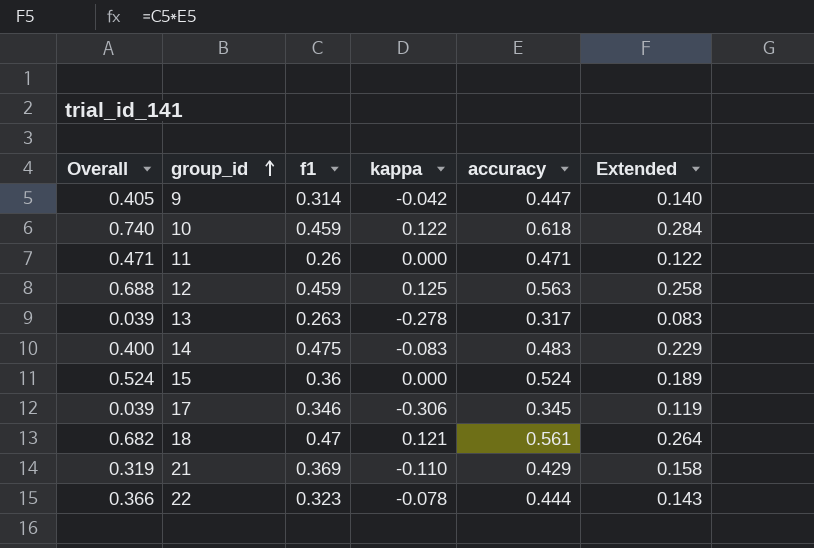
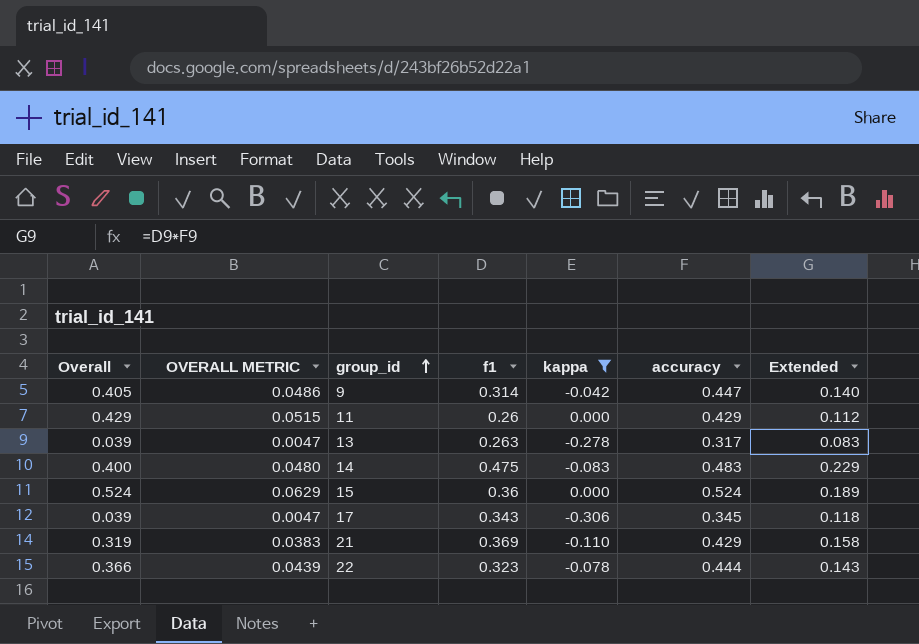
filter: none -> kappa <= 0.000
column OVERALL METRIC | formula: none -> [Overall] * 0.12
11 | Overall: 0.471 -> 0.429
11 | accuracy: 0.471 -> 0.429
11 | Extended: 0.122 -> 0.112
17 | f1: 0.346 -> 0.343
17 | Extended: 0.119 -> 0.118

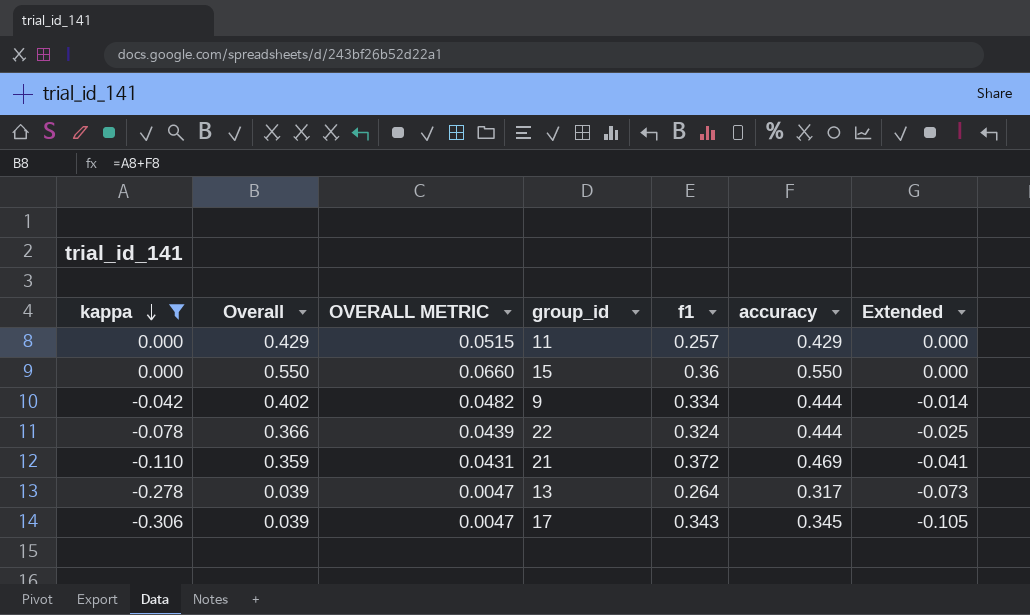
row order: group_id ascending -> kappa descending
column kappa | position: 5 -> 1
column Extended | formula: [f1] * [accuracy] -> [kappa] * [f1]
row 14: 0.400 | 0.0480 | 0.475 | -0.083 | 0.483 | 0.229 -> none
11 | f1: 0.26 -> 0.257
15 | Overall: 0.524 -> 0.550
15 | OVERALL METRIC: 0.0629 -> 0.0660
15 | accuracy: 0.524 -> 0.550
9 | Overall: 0.405 -> 0.402
9 | OVERALL METRIC: 0.0486 -> 0.0482
9 | f1: 0.314 -> 0.334
9 | accuracy: 0.447 -> 0.444
22 | f1: 0.323 -> 0.324
21 | Overall: 0.319 -> 0.359
21 | OVERALL METRIC: 0.0383 -> 0.0431
21 | f1: 0.369 -> 0.372
21 | accuracy: 0.429 -> 0.469
13 | f1: 0.263 -> 0.264

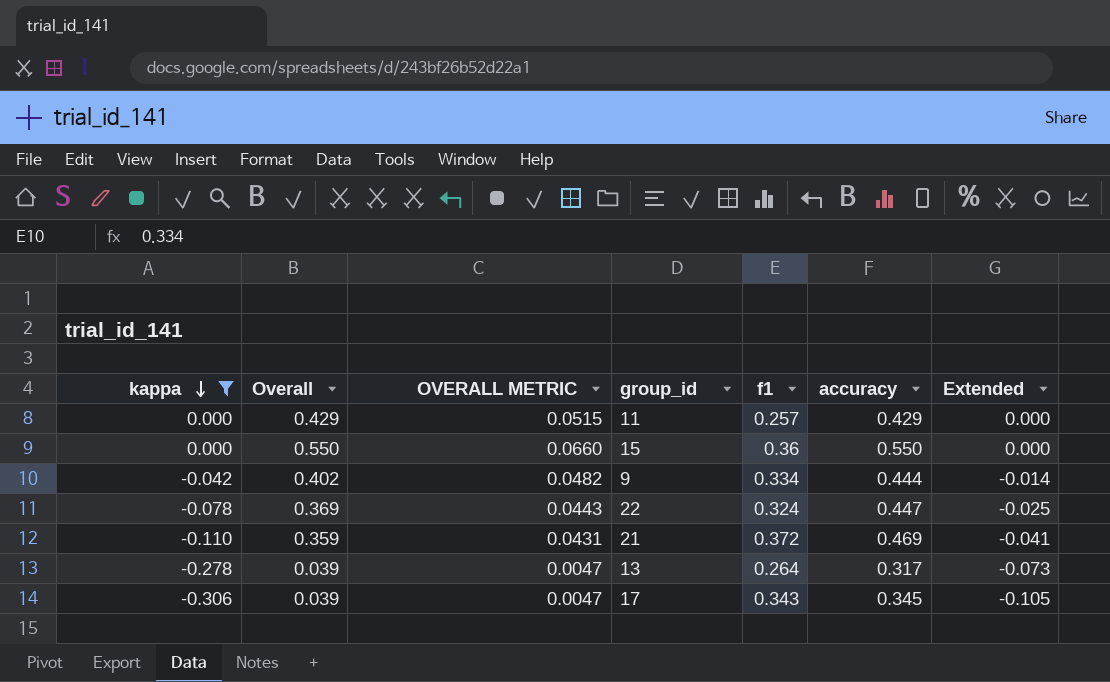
22 | Overall: 0.366 -> 0.369
22 | OVERALL METRIC: 0.0439 -> 0.0443
22 | accuracy: 0.444 -> 0.447

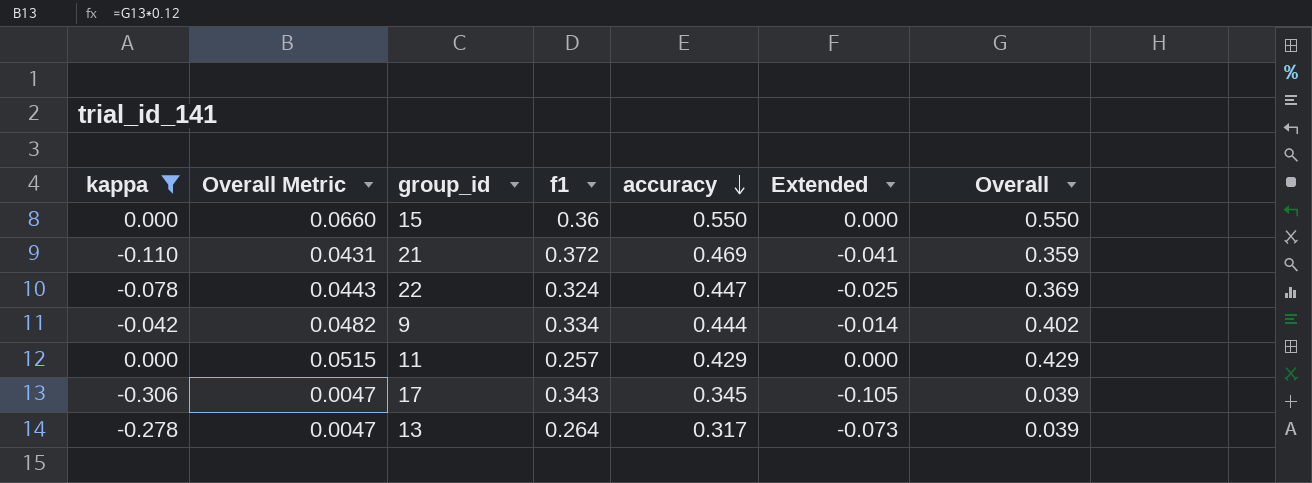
row order: kappa descending -> accuracy descending
column name: OVERALL METRIC -> Overall Metric
column Overall | position: 2 -> 7

